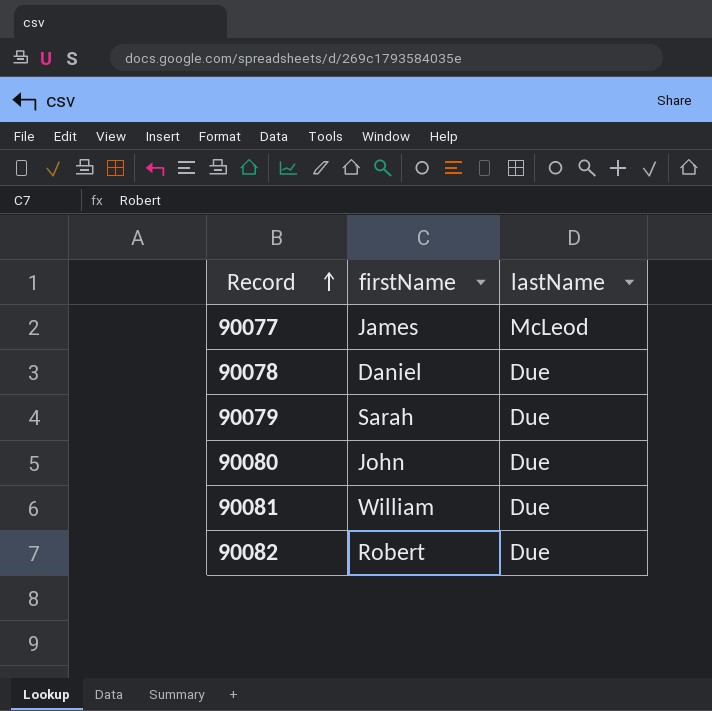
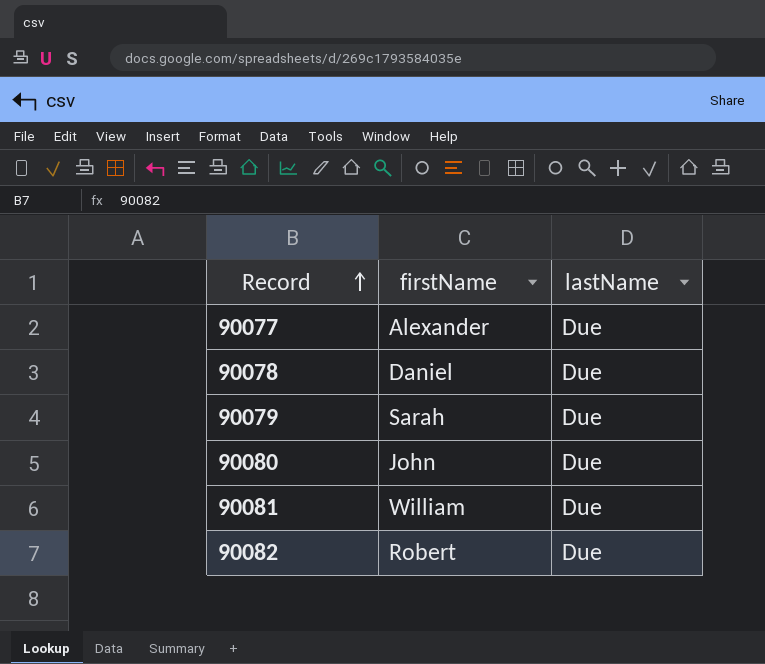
90077 | firstName: James -> Alexander
90077 | lastName: McLeod -> Due

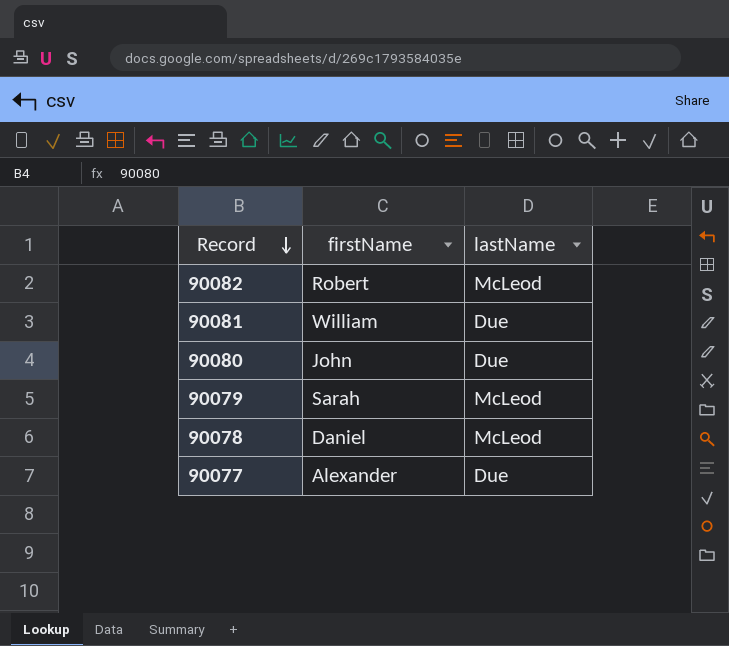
row order: Record ascending -> Record descending
90082 | lastName: Due -> McLeod
90079 | lastName: Due -> McLeod
90078 | lastName: Due -> McLeod

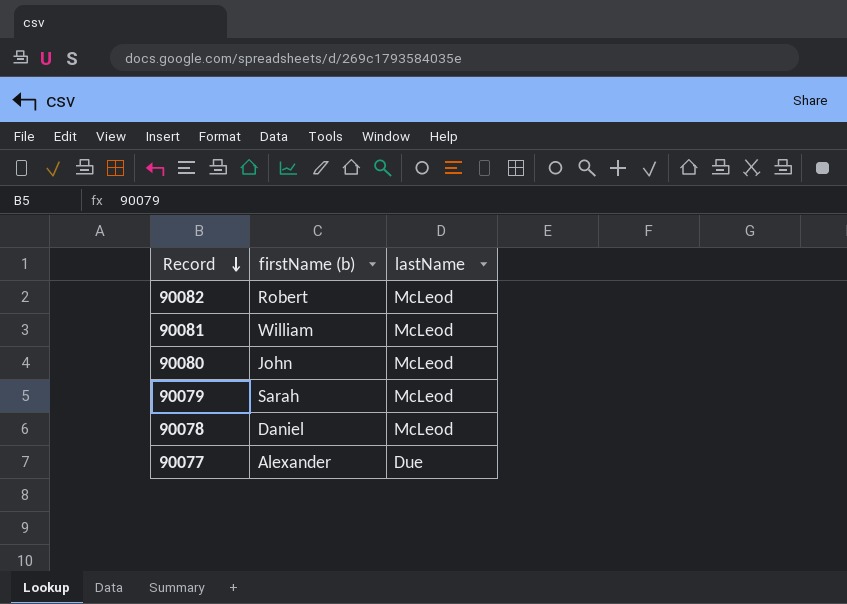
column name: firstName -> firstName (b)
90081 | lastName: Due -> McLeod
90080 | lastName: Due -> McLeod

